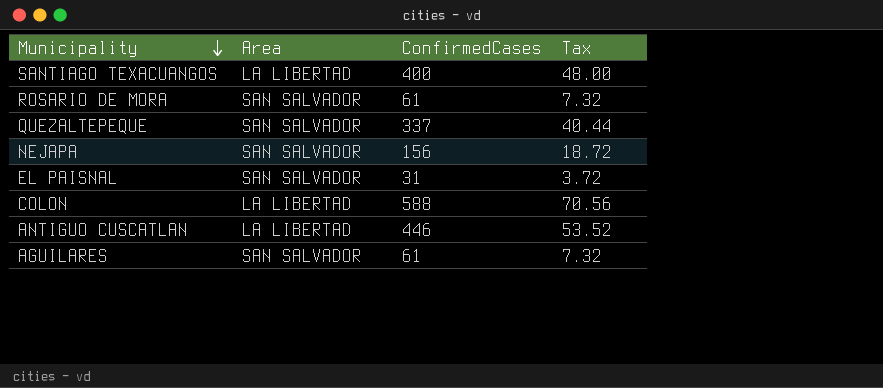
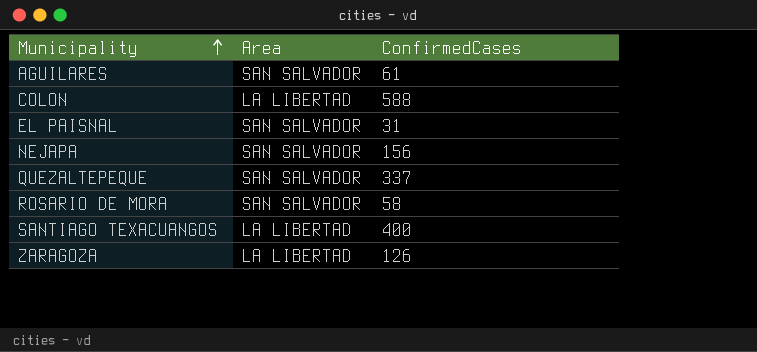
row order: Municipality descending -> Municipality ascending
column Tax | formula: [ConfirmedCases] * 0.12 -> none
row ANTIGUO CUSCATLAN: LA LIBERTAD | 446 | 53.52 -> none
ROSARIO DE MORA | ConfirmedCases: 61 -> 58
row ZARAGOZA: none -> LA LIBERTAD | 126

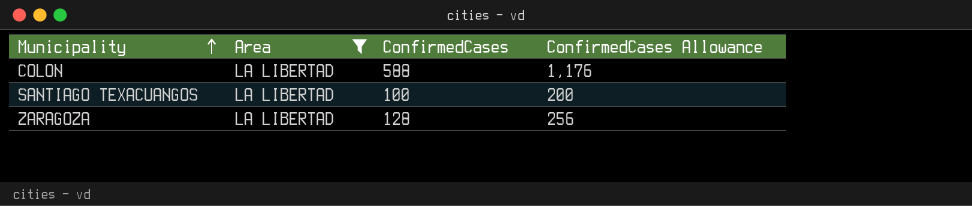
filter: none -> Area = LA LIBERTAD
column ConfirmedCases Allowance | formula: none -> [ConfirmedCases] * 2
SANTIAGO TEXACUANGOS | ConfirmedCases: 400 -> 100
ZARAGOZA | ConfirmedCases: 126 -> 128

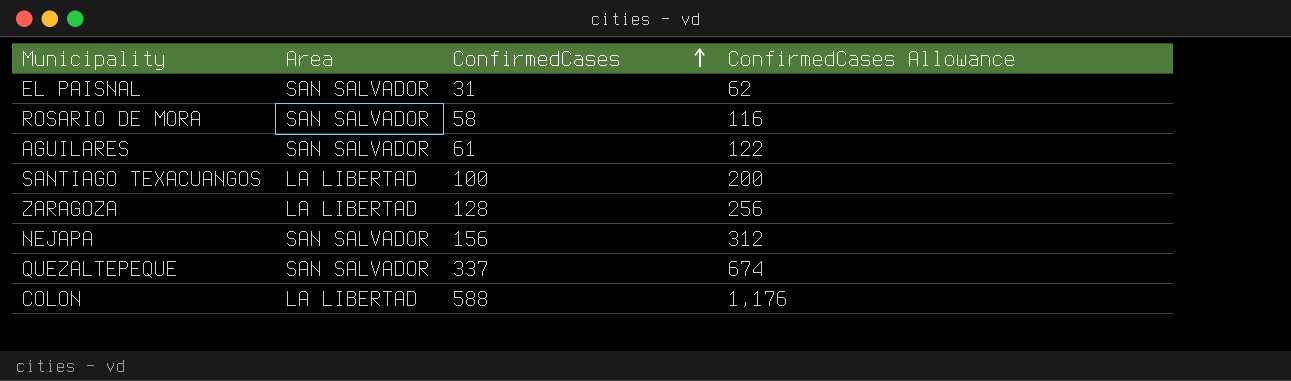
filter: Area = LA LIBERTAD -> none
row order: Municipality ascending -> ConfirmedCases ascending

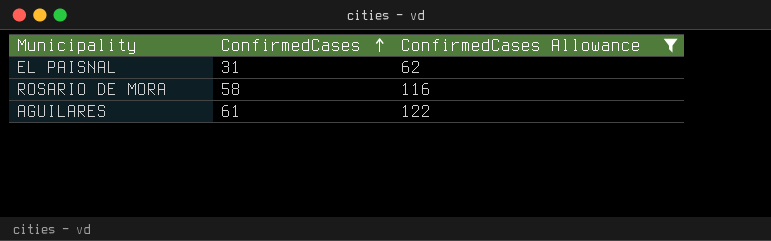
filter: none -> ConfirmedCases Allowance <= 122
column Area | position: 2 -> none

